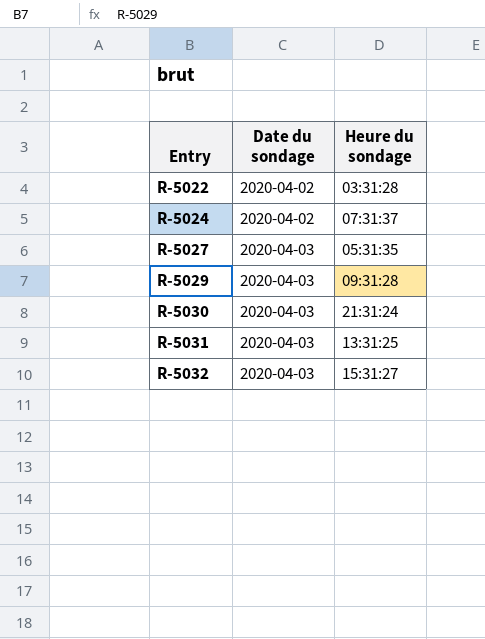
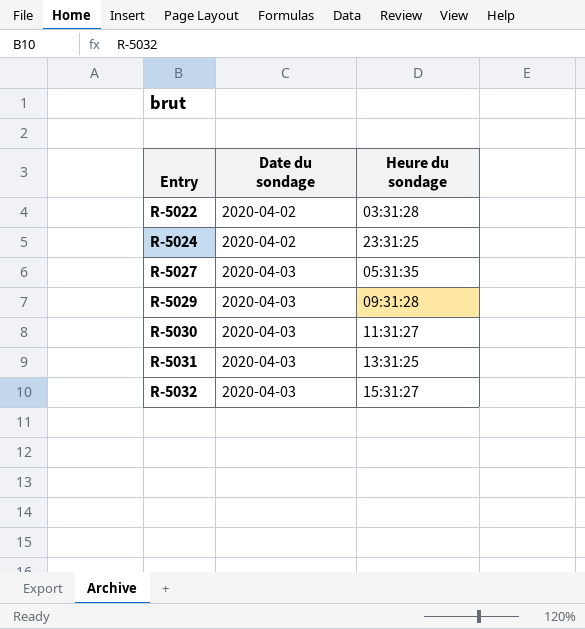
R-5024 | Heure du sondage: 07:31:37 -> 23:31:25
R-5030 | Heure du sondage: 21:31:24 -> 11:31:27

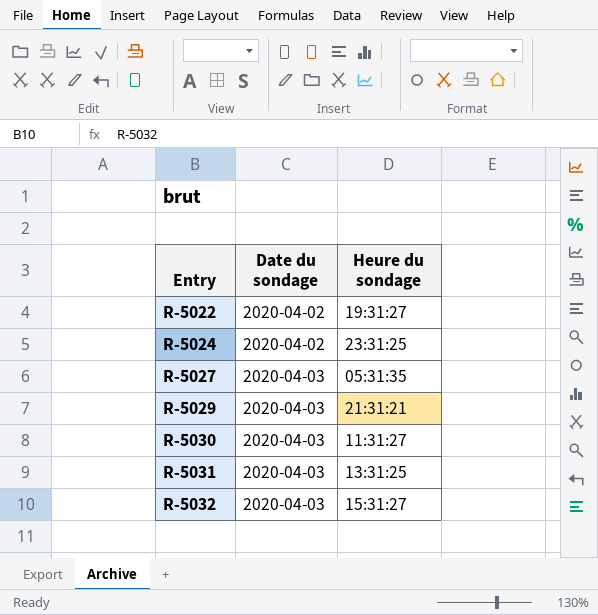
R-5022 | Heure du sondage: 03:31:28 -> 19:31:27
R-5029 | Heure du sondage: 09:31:28 -> 21:31:21

